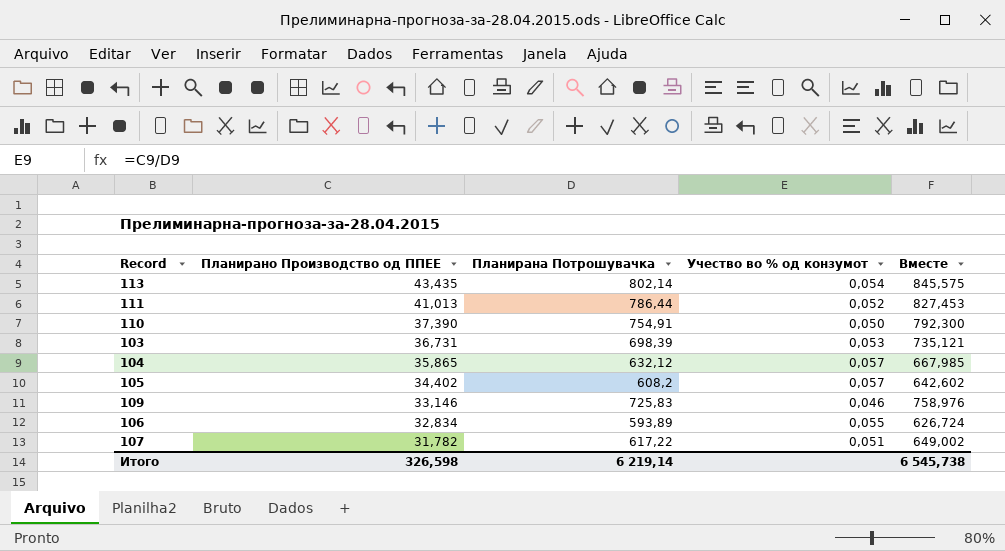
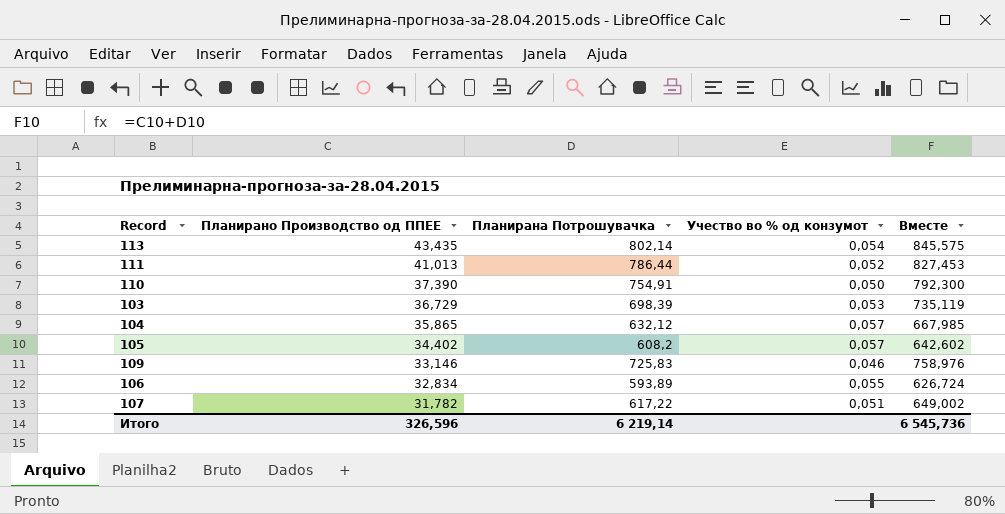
103 | Планирано Производство од ППЕЕ: 36,731 -> 36,729
103 | Вместе: 735,121 -> 735,119
Итого | Планирано Производство од ППЕЕ: 326,598 -> 326,596
Итого | Вместе: 6 545,738 -> 6 545,736

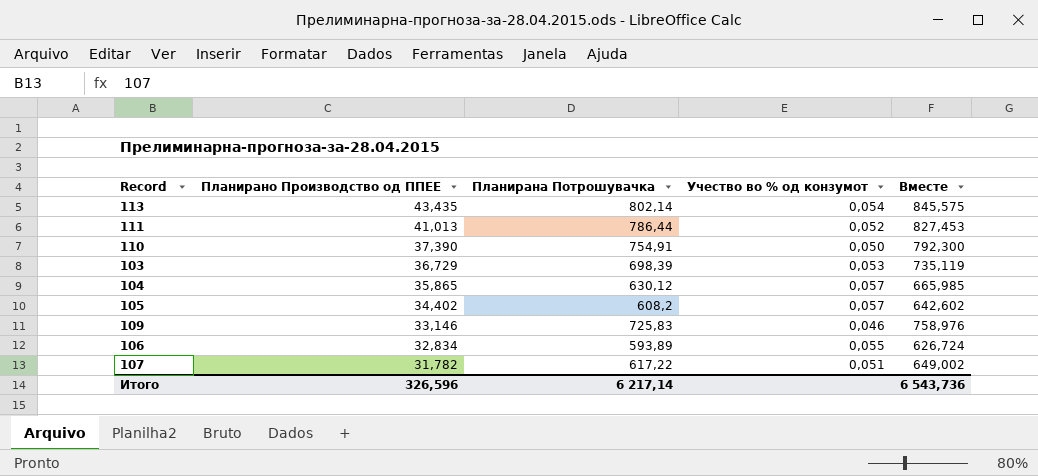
104 | Планирана Потрошувачка: 632,12 -> 630,12
104 | Вместе: 667,985 -> 665,985
Итого | Планирана Потрошувачка: 6 219,14 -> 6 217,14
Итого | Вместе: 6 545,736 -> 6 543,736

